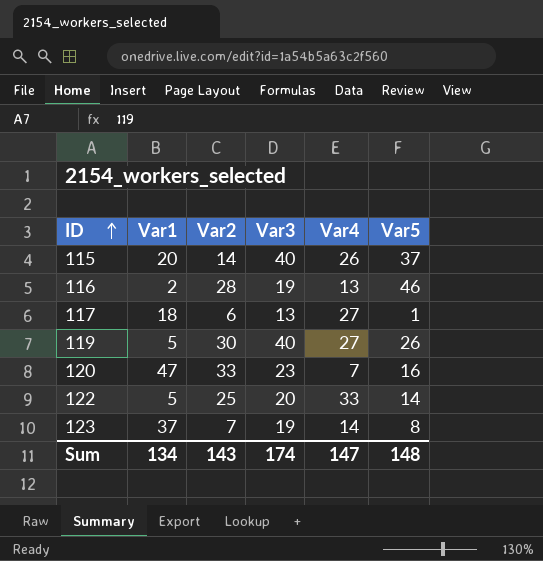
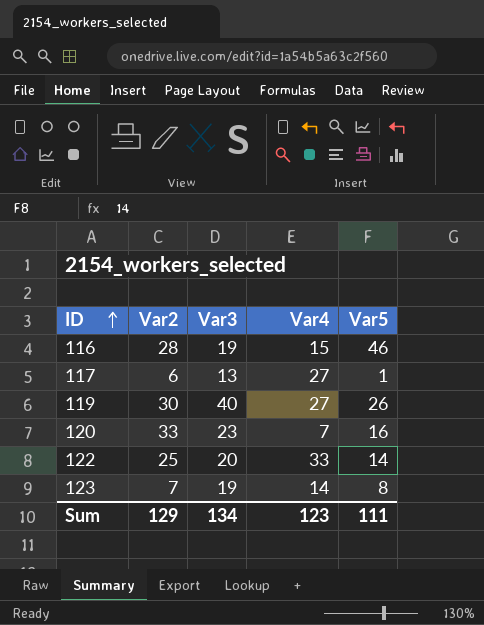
column Var1 | position: 2 -> none
row 115: 20 | 14 | 40 | 26 | 37 -> none
116 | Var4: 13 -> 15
Sum | Var2: 143 -> 129
Sum | Var3: 174 -> 134
Sum | Var4: 147 -> 123
Sum | Var5: 148 -> 111

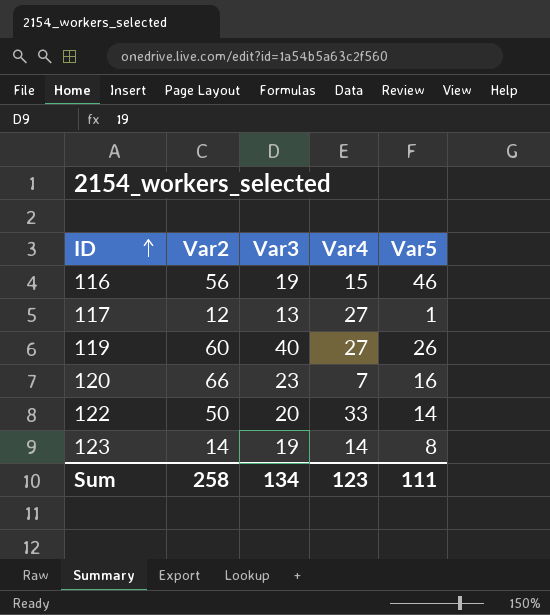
116 | Var2: 28 -> 56
117 | Var2: 6 -> 12
119 | Var2: 30 -> 60
120 | Var2: 33 -> 66
122 | Var2: 25 -> 50
123 | Var2: 7 -> 14
Sum | Var2: 129 -> 258

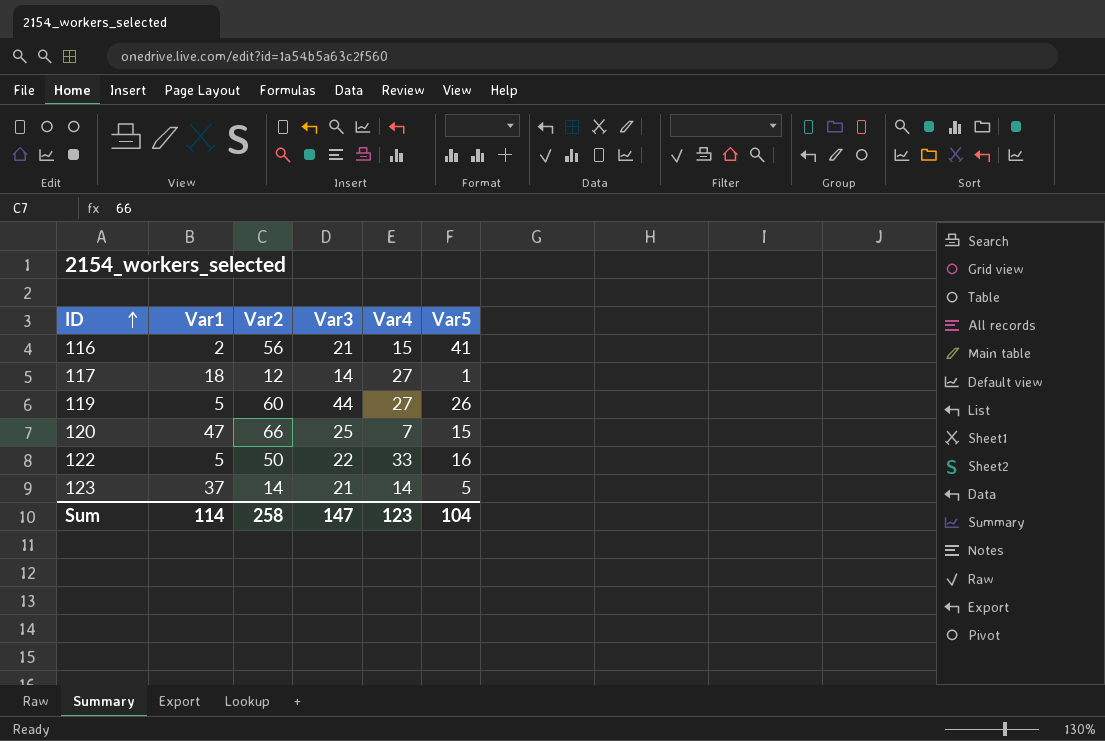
column Var1 | position: none -> 2
116 | Var3: 19 -> 21
116 | Var5: 46 -> 41
117 | Var3: 13 -> 14
119 | Var3: 40 -> 44
120 | Var3: 23 -> 25
120 | Var5: 16 -> 15
122 | Var3: 20 -> 22
122 | Var5: 14 -> 16
123 | Var3: 19 -> 21
123 | Var5: 8 -> 5
Sum | Var3: 134 -> 147
Sum | Var5: 111 -> 104

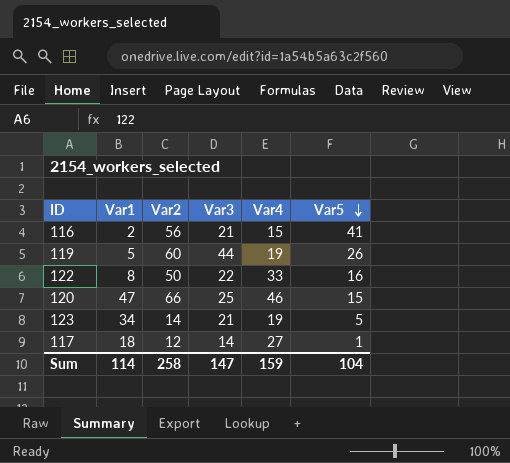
row order: ID ascending -> Var5 descending
119 | Var4: 27 -> 19
122 | Var1: 5 -> 8
120 | Var4: 7 -> 46
123 | Var1: 37 -> 34
123 | Var4: 14 -> 19
Sum | Var4: 123 -> 159

